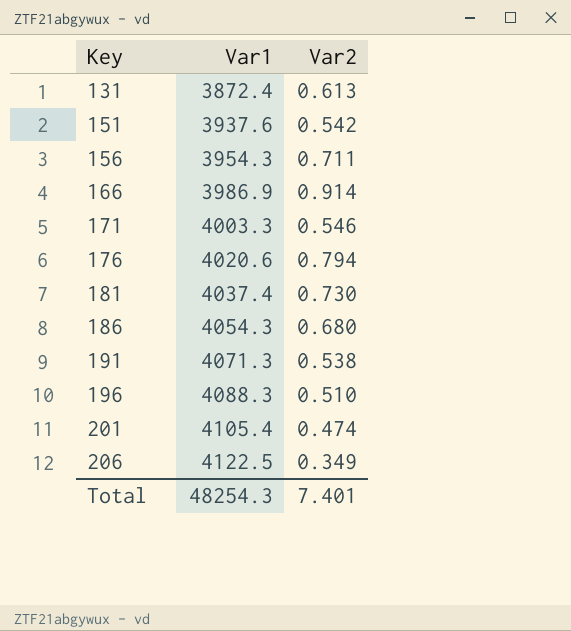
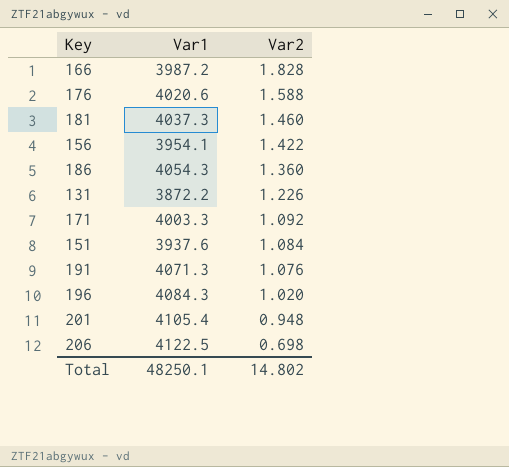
row order: Key ascending -> Var2 descending
166 | Var1: 3986.9 -> 3987.2
166 | Var2: 0.914 -> 1.828
176 | Var2: 0.794 -> 1.588
181 | Var1: 4037.4 -> 4037.3
181 | Var2: 0.730 -> 1.460
156 | Var1: 3954.3 -> 3954.1
156 | Var2: 0.711 -> 1.422
186 | Var2: 0.680 -> 1.360
131 | Var1: 3872.4 -> 3872.2
131 | Var2: 0.613 -> 1.226
171 | Var2: 0.546 -> 1.092
151 | Var2: 0.542 -> 1.084
191 | Var2: 0.538 -> 1.076
196 | Var1: 4088.3 -> 4084.3
196 | Var2: 0.510 -> 1.020
201 | Var2: 0.474 -> 0.948
206 | Var2: 0.349 -> 0.698
Total | Var1: 48254.3 -> 48250.1
Total | Var2: 7.401 -> 14.802

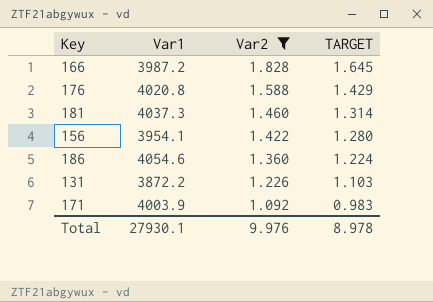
filter: none -> Var2 >= 1.092
column TARGET | formula: none -> [Var2] * 0.9
176 | Var1: 4020.6 -> 4020.8
186 | Var1: 4054.3 -> 4054.6
171 | Var1: 4003.3 -> 4003.9
Total | Var1: 48250.1 -> 27930.1
Total | Var2: 14.802 -> 9.976

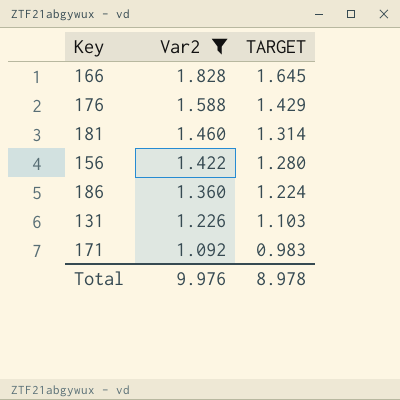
column Var1 | position: 2 -> none

